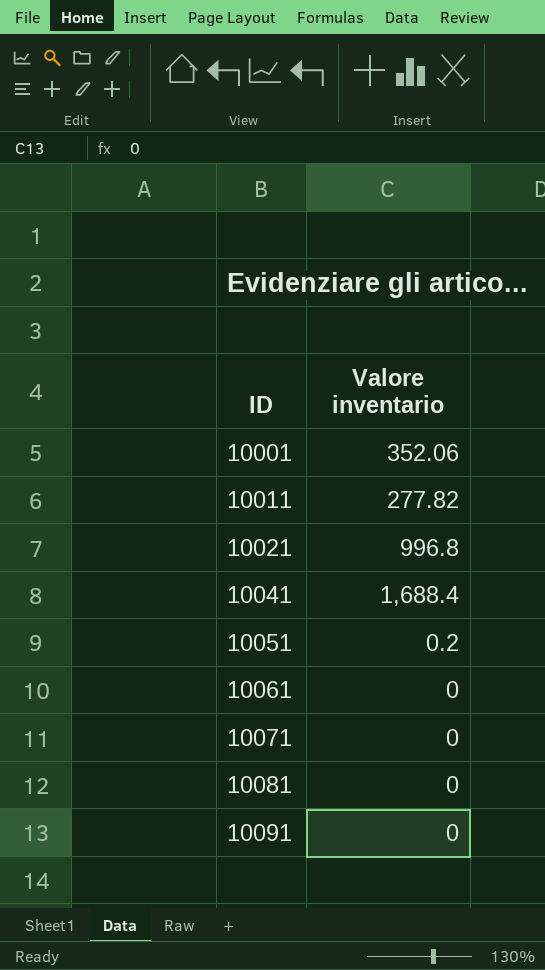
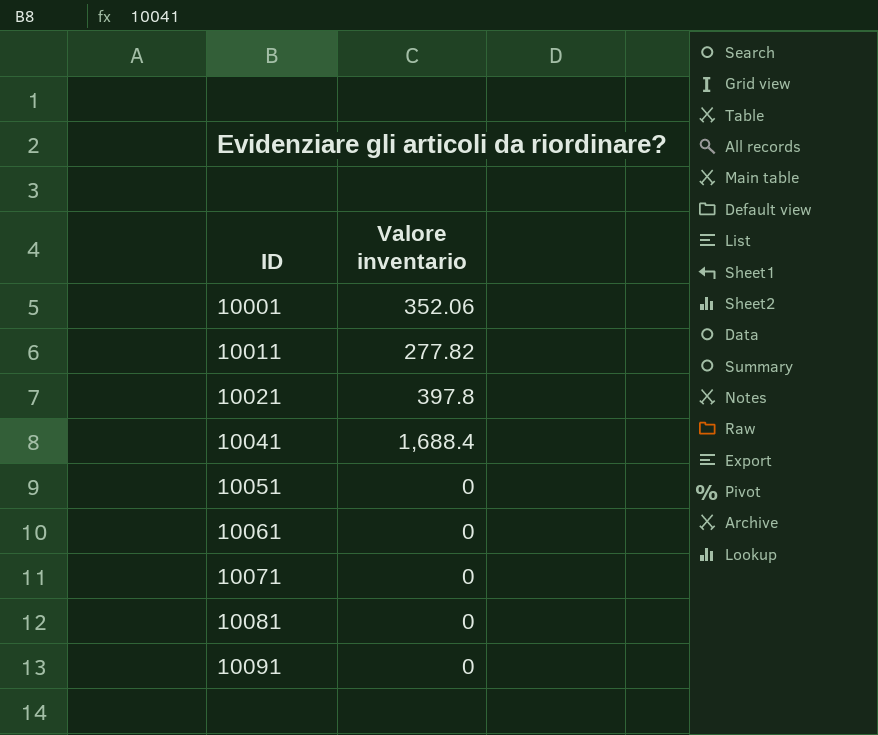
10021 | Valore inventario: 996.8 -> 397.8
10051 | Valore inventario: 0.2 -> 0

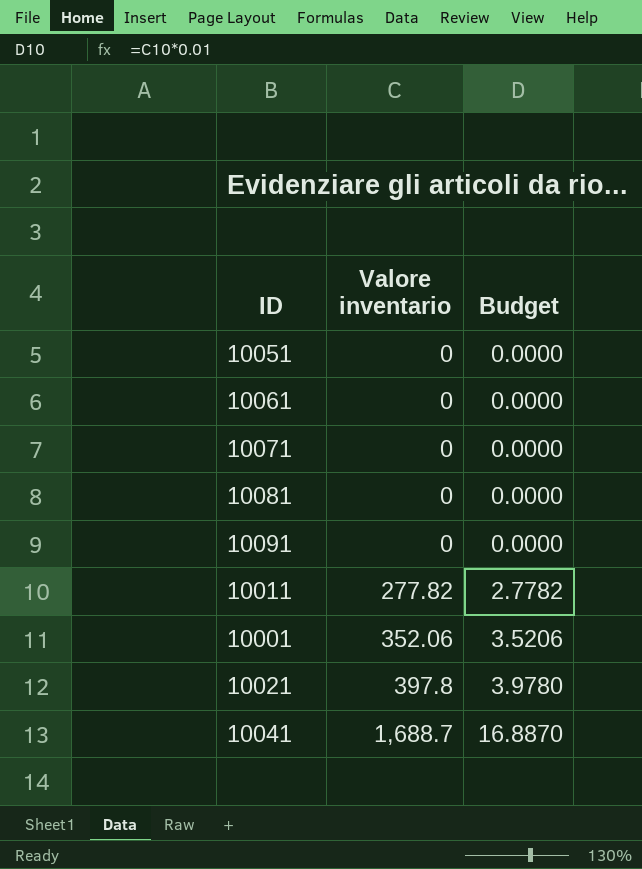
row order: ID ascending -> Valore inventario ascending
column Budget | formula: none -> [Valore inventario] * 0.01
10041 | Valore inventario: 1,688.4 -> 1,688.7

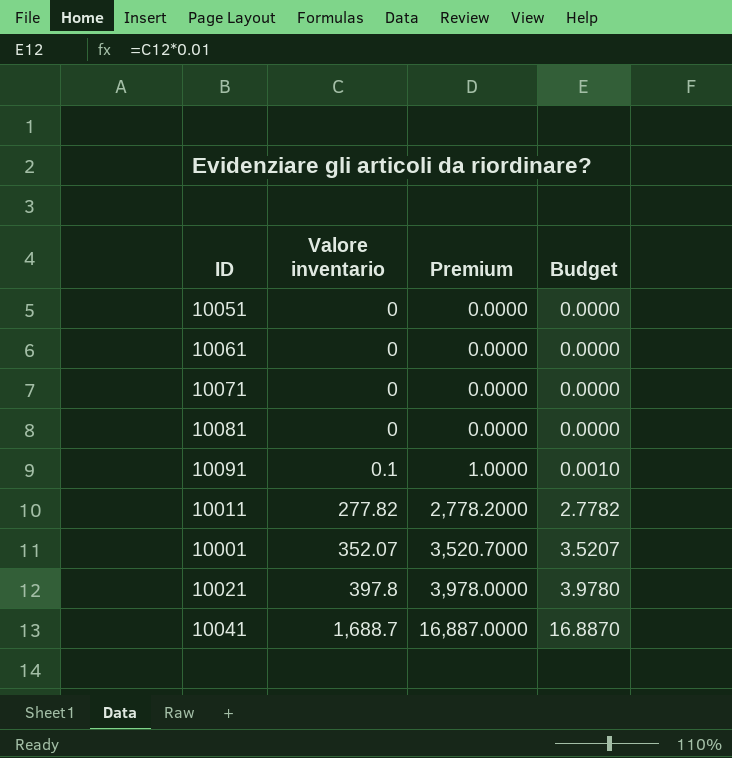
column Premium | formula: none -> [Valore inventario] * 10
10091 | Valore inventario: 0 -> 0.1
10091 | Budget: 0.0000 -> 0.0010
10001 | Valore inventario: 352.06 -> 352.07
10001 | Budget: 3.5206 -> 3.5207

